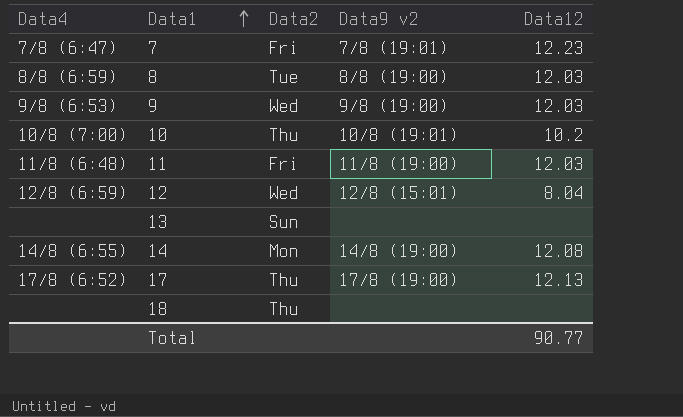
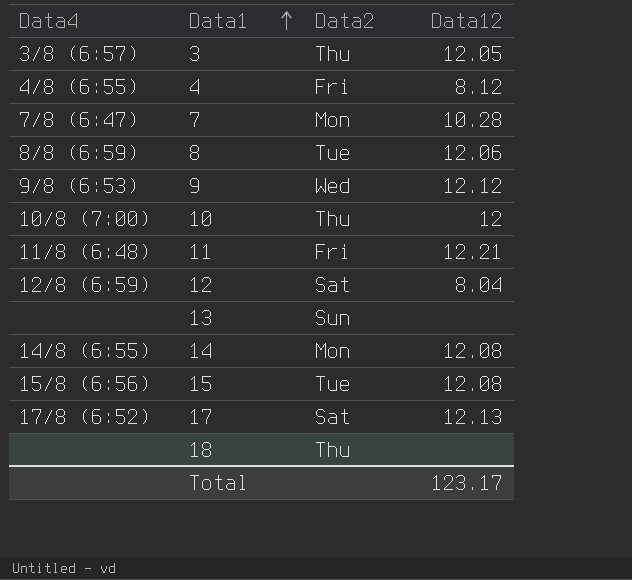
column Data9 v2 | position: 4 -> none
row 3: none -> 3/8 (6:57) | Thu | 12.05
row 4: none -> 4/8 (6:55) | Fri | 8.12
7 | Data2: Fri -> Mon
7 | Data12: 12.23 -> 10.28
8 | Data12: 12.03 -> 12.06
9 | Data12: 12.03 -> 12.12
10 | Data12: 10.2 -> 12
11 | Data12: 12.03 -> 12.21
12 | Data2: Wed -> Sat
row 15: none -> 15/8 (6:56) | Tue | 12.08
17 | Data2: Thu -> Sat
Total | Data12: 90.77 -> 123.17

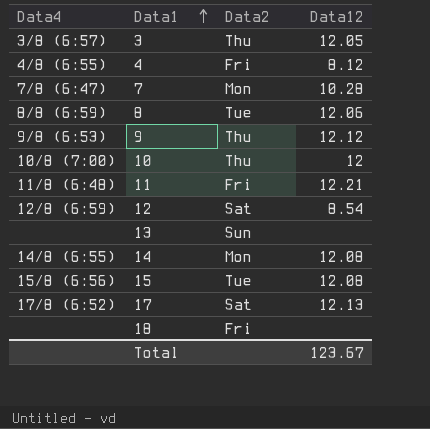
9 | Data2: Wed -> Thu
12 | Data12: 8.04 -> 8.54
18 | Data2: Thu -> Fri
Total | Data12: 123.17 -> 123.67

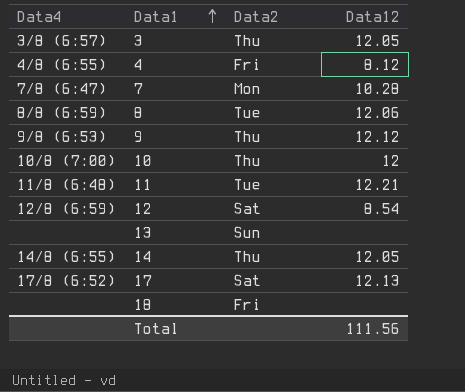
row 15: 15/8 (6:56) | Tue | 12.08 -> none
11 | Data2: Fri -> Tue
14 | Data2: Mon -> Thu
14 | Data12: 12.08 -> 12.05
Total | Data12: 123.67 -> 111.56

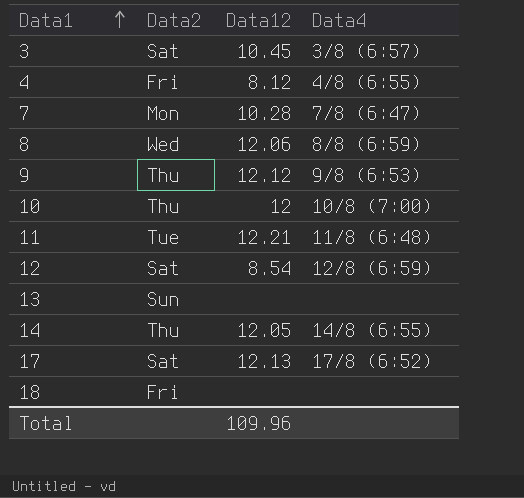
column Data4 | position: 1 -> 4
3 | Data2: Thu -> Sat
3 | Data12: 12.05 -> 10.45
8 | Data2: Tue -> Wed
Total | Data12: 111.56 -> 109.96

